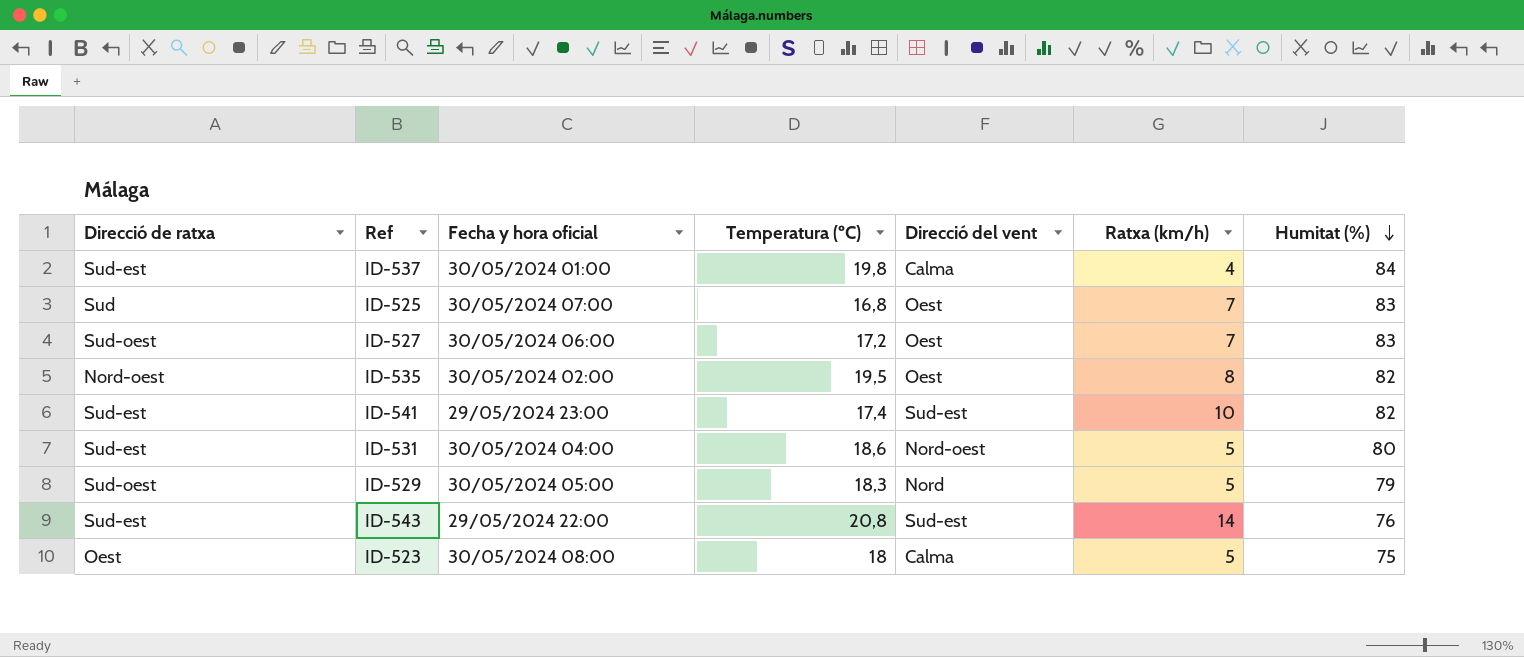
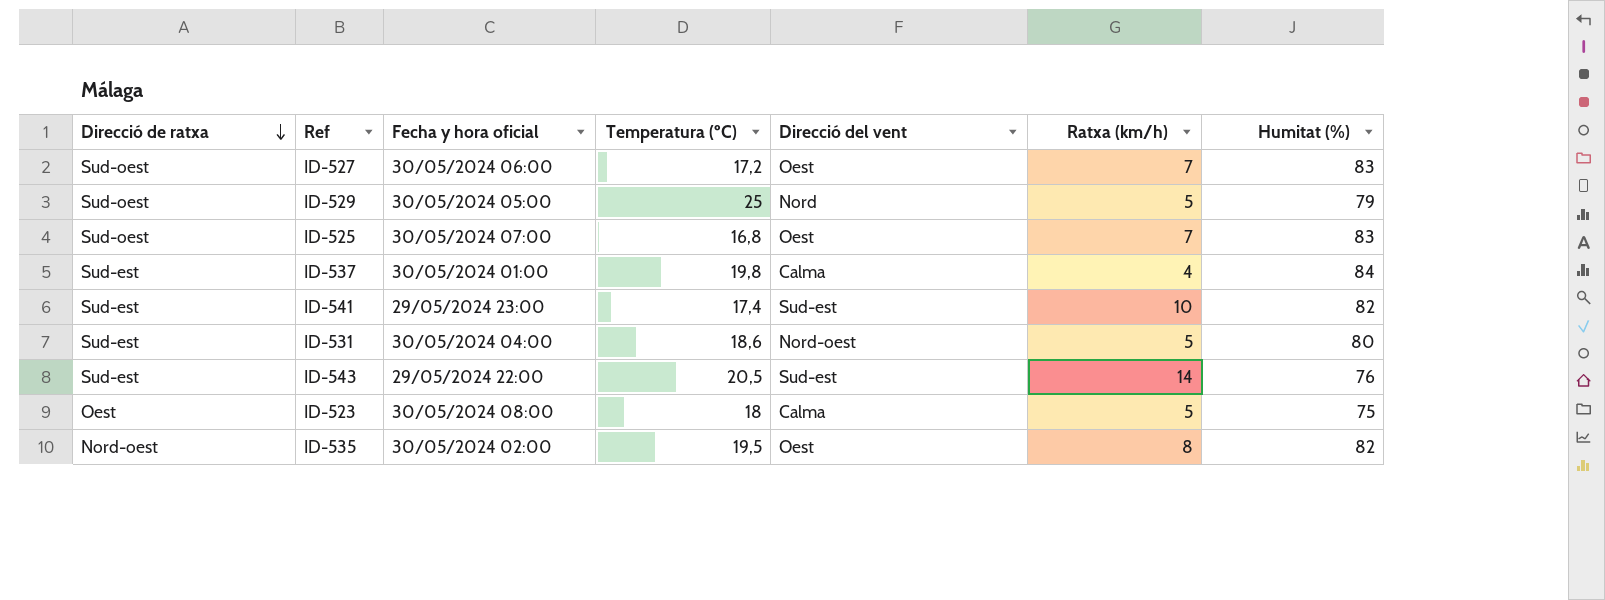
row order: Humitat (%) descending -> Direcció de ratxa descending
ID-529 | Temperatura (ºC): 18,3 -> 25
ID-525 | Direcció de ratxa: Sud -> Sud-oest
ID-543 | Temperatura (ºC): 20,8 -> 20,5

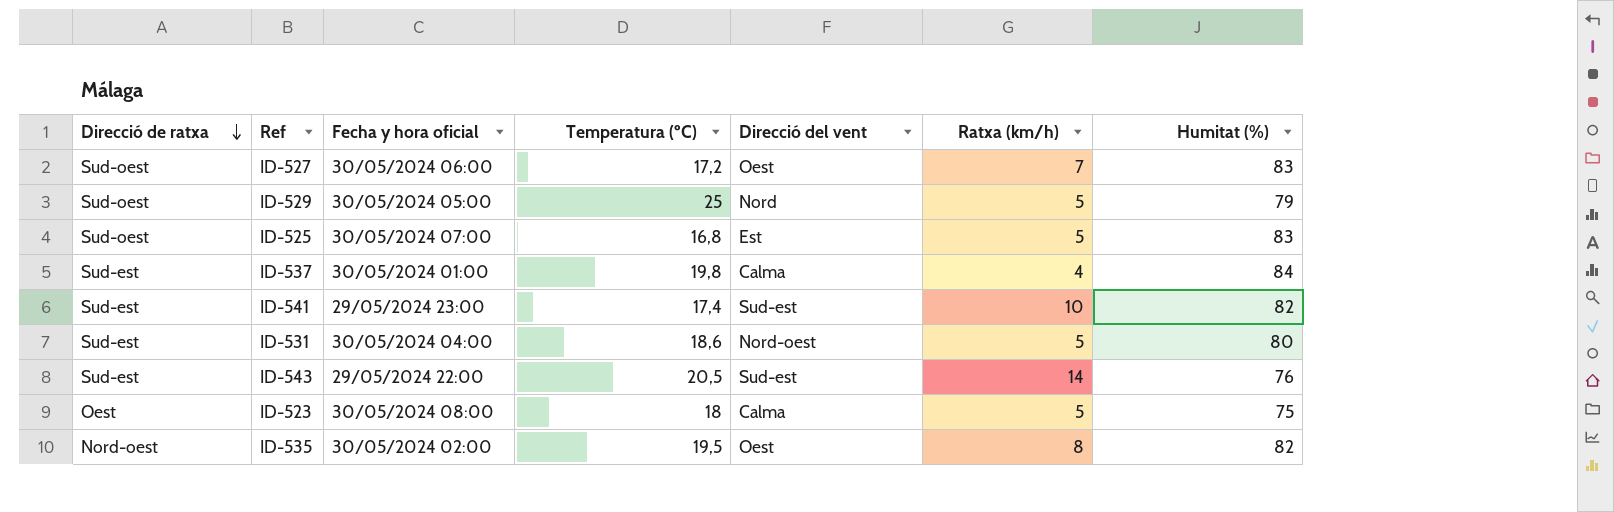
ID-525 | Direcció del vent: Oest -> Est
ID-525 | Ratxa (km/h): 7 -> 5

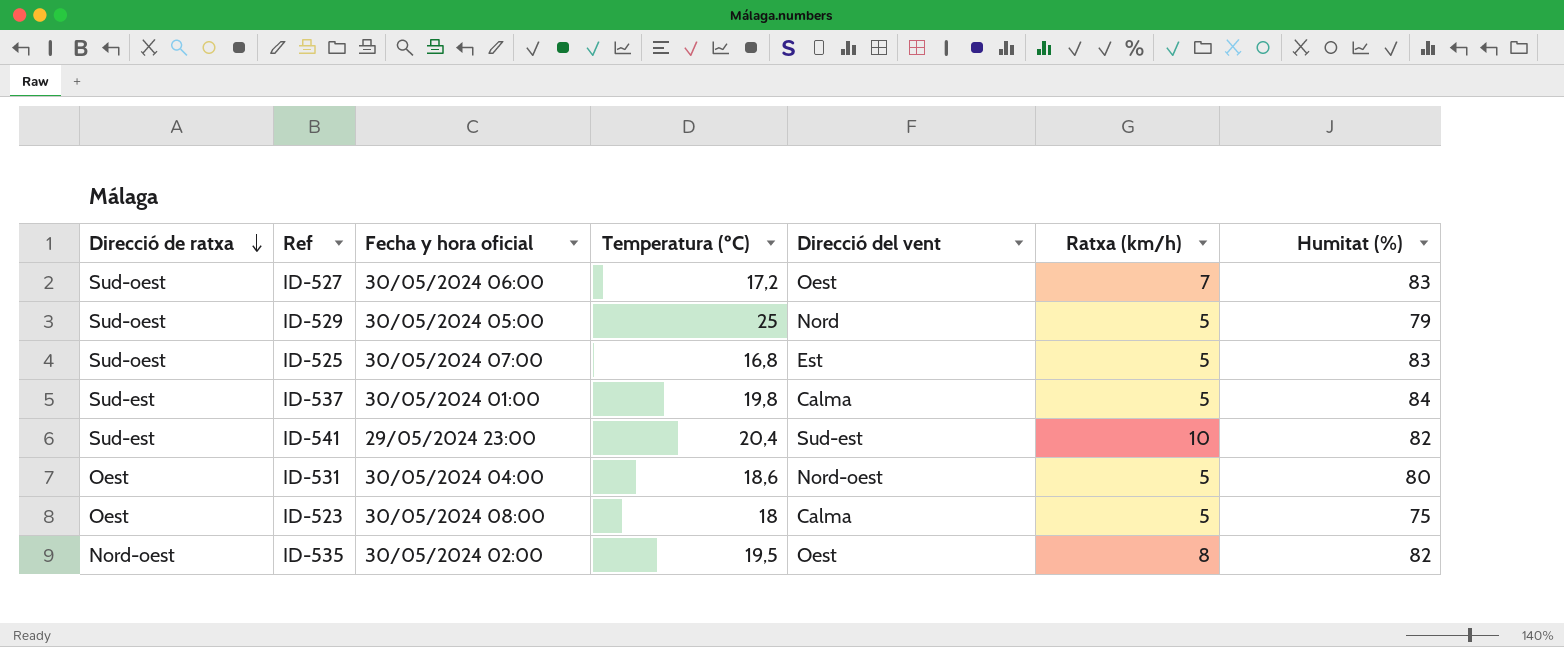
row ID-543: Sud-est | 29/05/2024 22:00 | 20,5 | Sud-est | 14 | 76 -> none
ID-537 | Ratxa (km/h): 4 -> 5
ID-541 | Temperatura (ºC): 17,4 -> 20,4
ID-531 | Direcció de ratxa: Sud-est -> Oest

